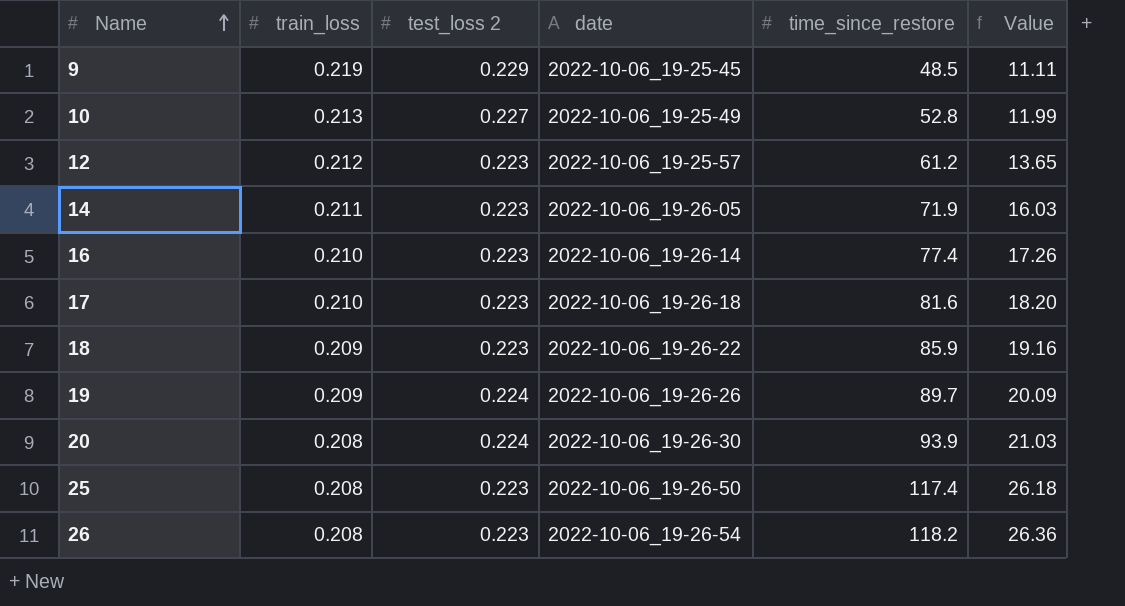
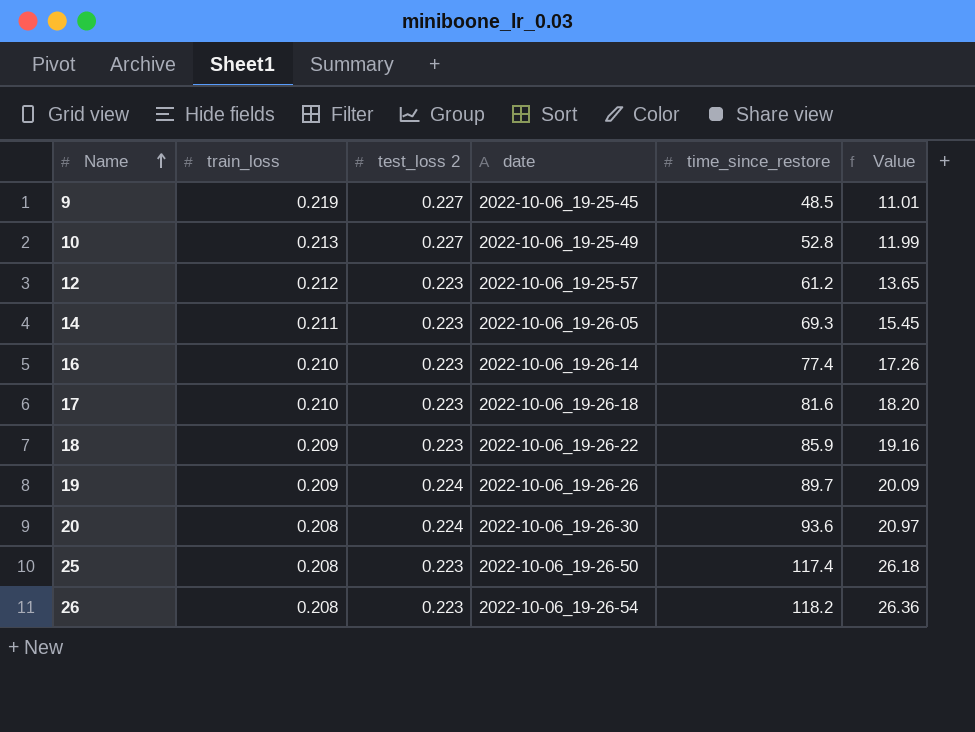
9 | test_loss 2: 0.229 -> 0.227
9 | Value: 11.11 -> 11.01
14 | time_since_restore: 71.9 -> 69.3
14 | Value: 16.03 -> 15.45
20 | time_since_restore: 93.9 -> 93.6
20 | Value: 21.03 -> 20.97

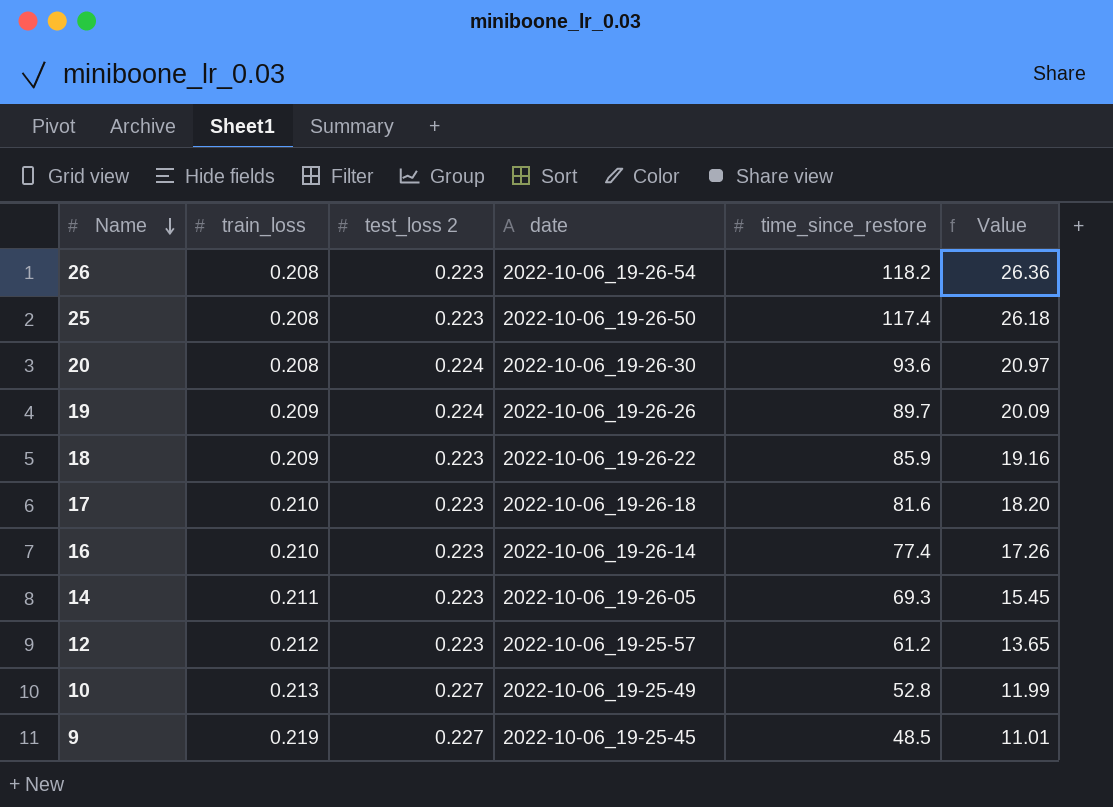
row order: Name ascending -> Name descending

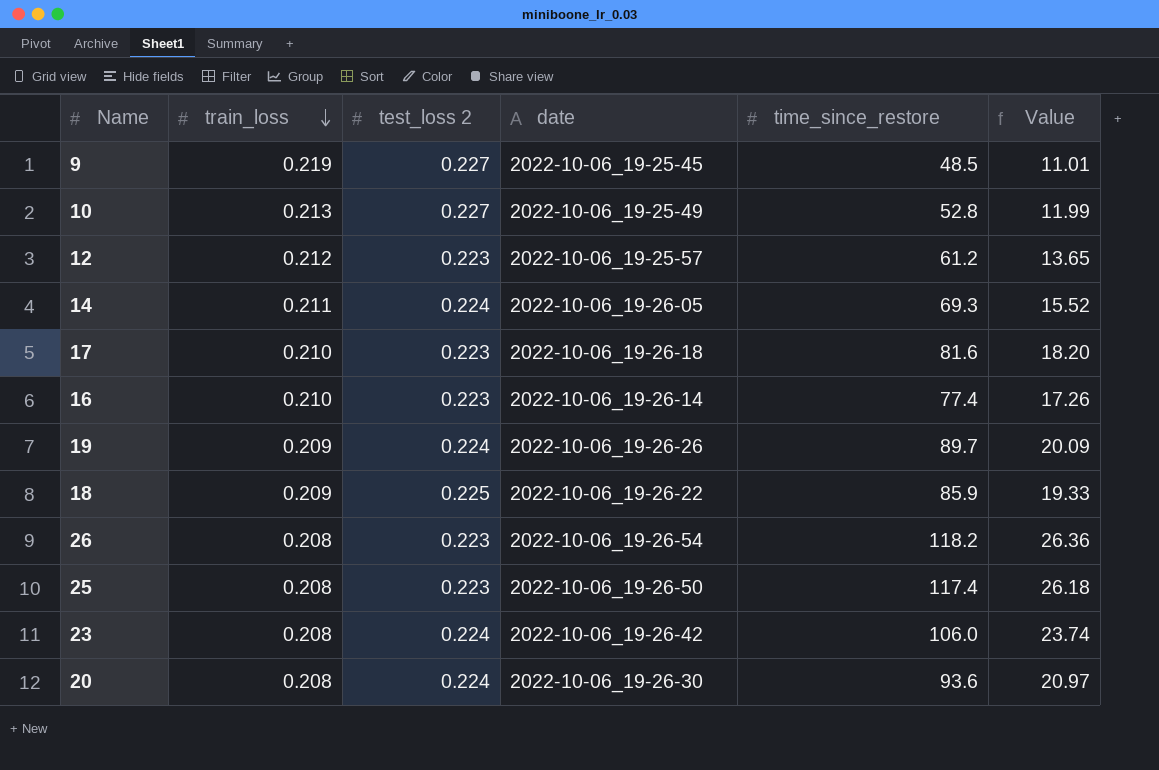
row order: Name descending -> train_loss descending
14 | test_loss 2: 0.223 -> 0.224
14 | Value: 15.45 -> 15.52
18 | test_loss 2: 0.223 -> 0.225
18 | Value: 19.16 -> 19.33
row 23: none -> 0.208 | 0.224 | 2022-10-06_19-26-42 | 106.0 | 23.74

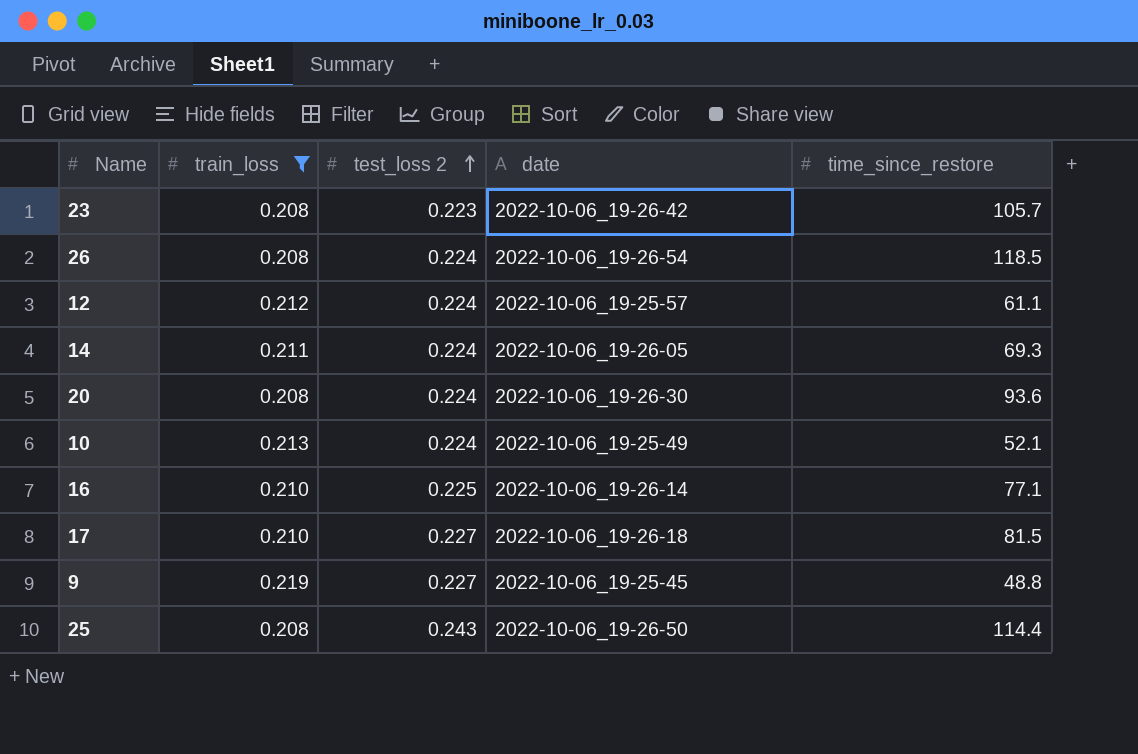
filter: none -> train_loss != 0.209
row order: train_loss descending -> test_loss 2 ascending
column Value | formula: [test_loss 2] * [time_since_restore] -> none
23 | test_loss 2: 0.224 -> 0.223
23 | time_since_restore: 106.0 -> 105.7
26 | test_loss 2: 0.223 -> 0.224
26 | time_since_restore: 118.2 -> 118.5
12 | test_loss 2: 0.223 -> 0.224
12 | time_since_restore: 61.2 -> 61.1
10 | test_loss 2: 0.227 -> 0.224
10 | time_since_restore: 52.8 -> 52.1
16 | test_loss 2: 0.223 -> 0.225
16 | time_since_restore: 77.4 -> 77.1
17 | test_loss 2: 0.223 -> 0.227
17 | time_since_restore: 81.6 -> 81.5
9 | time_since_restore: 48.5 -> 48.8
25 | test_loss 2: 0.223 -> 0.243
25 | time_since_restore: 117.4 -> 114.4

